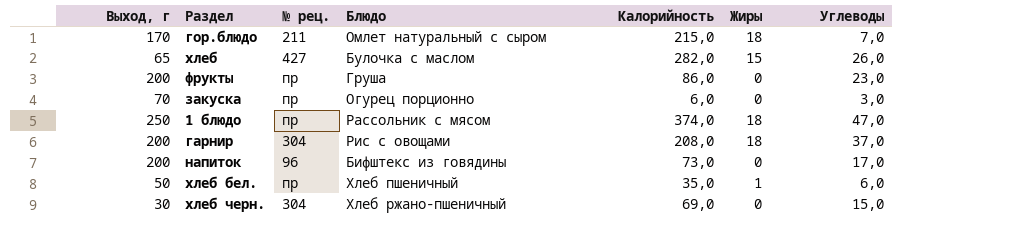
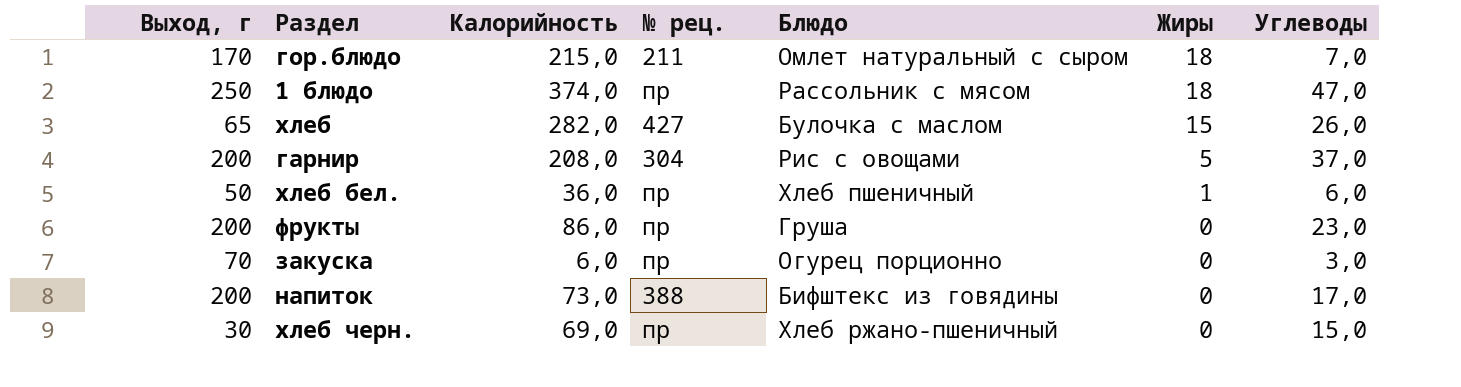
row order: none -> Жиры descending
column Калорийность | position: 5 -> 3
гарнир | Жиры: 18 -> 5
хлеб бел. | Калорийность: 35,0 -> 36,0
напиток | № рец.: 96 -> 388
хлеб черн. | № рец.: 304 -> пр

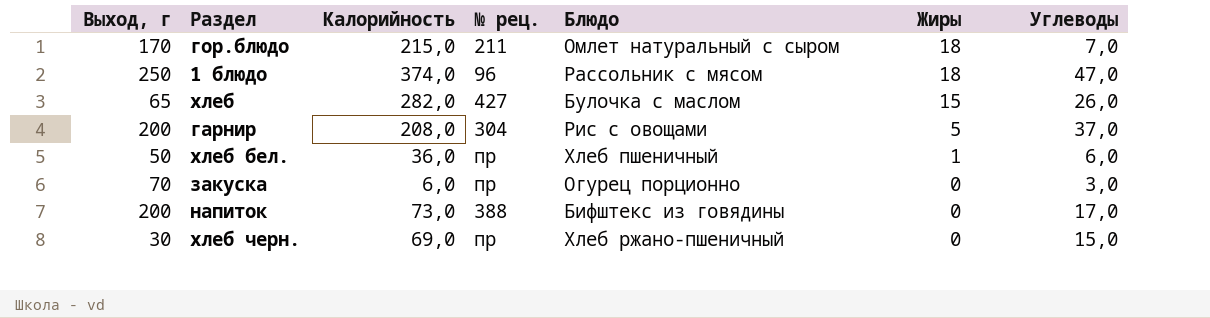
row фрукты: 200 | 86,0 | пр | Груша | 0 | 23,0 -> none
1 блюдо | № рец.: пр -> 96

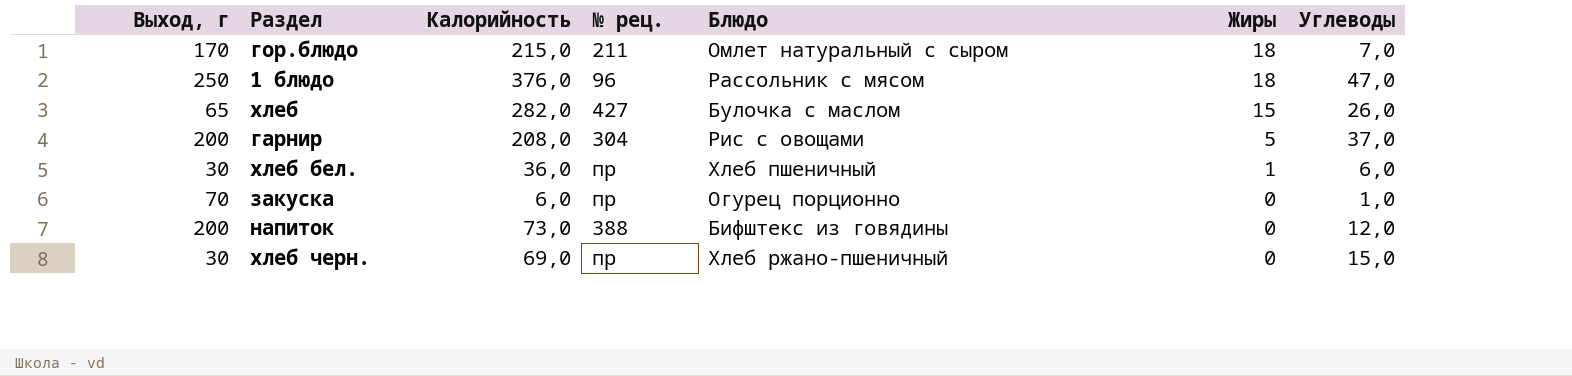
1 блюдо | Калорийность: 374,0 -> 376,0
хлеб бел. | Выход, г: 50 -> 30
закуска | Углеводы: 3,0 -> 1,0
напиток | Углеводы: 17,0 -> 12,0

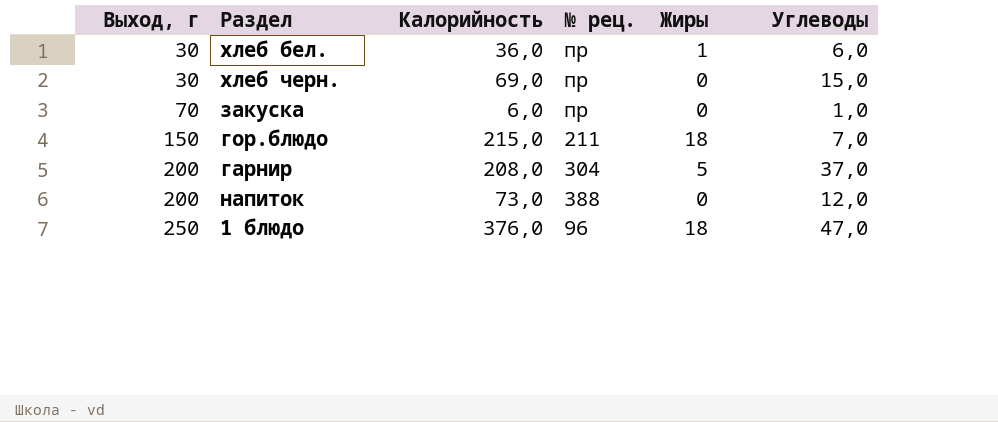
row order: Жиры descending -> Выход, г ascending
column Блюдо | position: 5 -> none
row хлеб: 65 | 282,0 | 427 | Булочка с маслом | 15 | 26,0 -> none
гор.блюдо | Выход, г: 170 -> 150

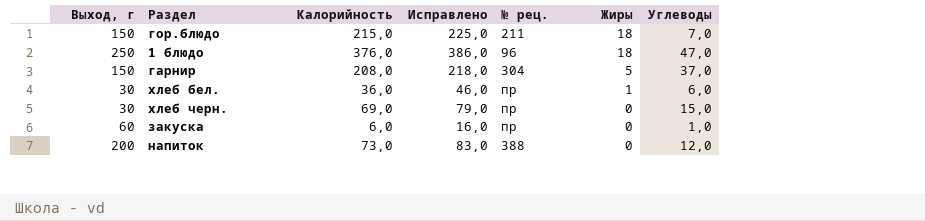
row order: Выход, г ascending -> Жиры descending
column Исправлено | formula: none -> [Калорийность] + 10
гарнир | Выход, г: 200 -> 150
закуска | Выход, г: 70 -> 60

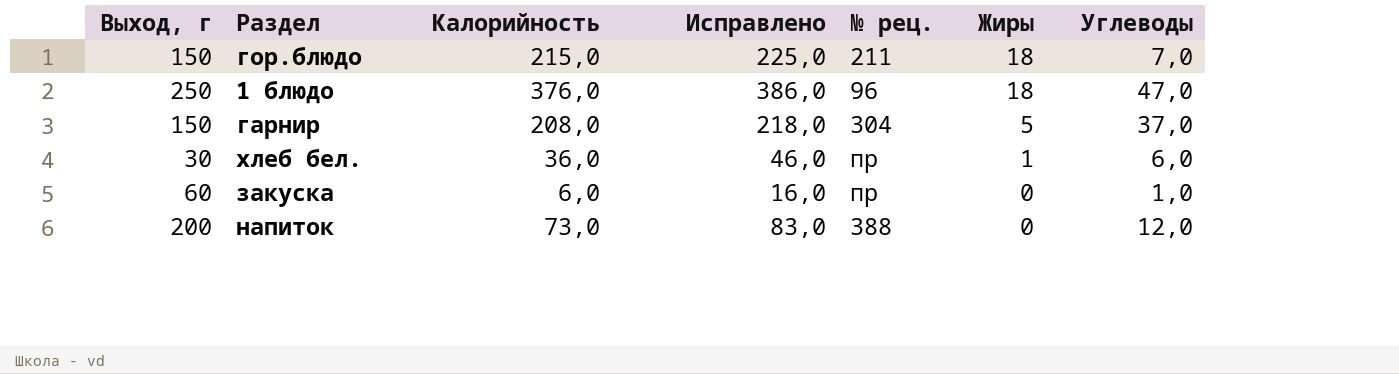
row хлеб черн.: 30 | 69,0 | 79,0 | пр | 0 | 15,0 -> none

